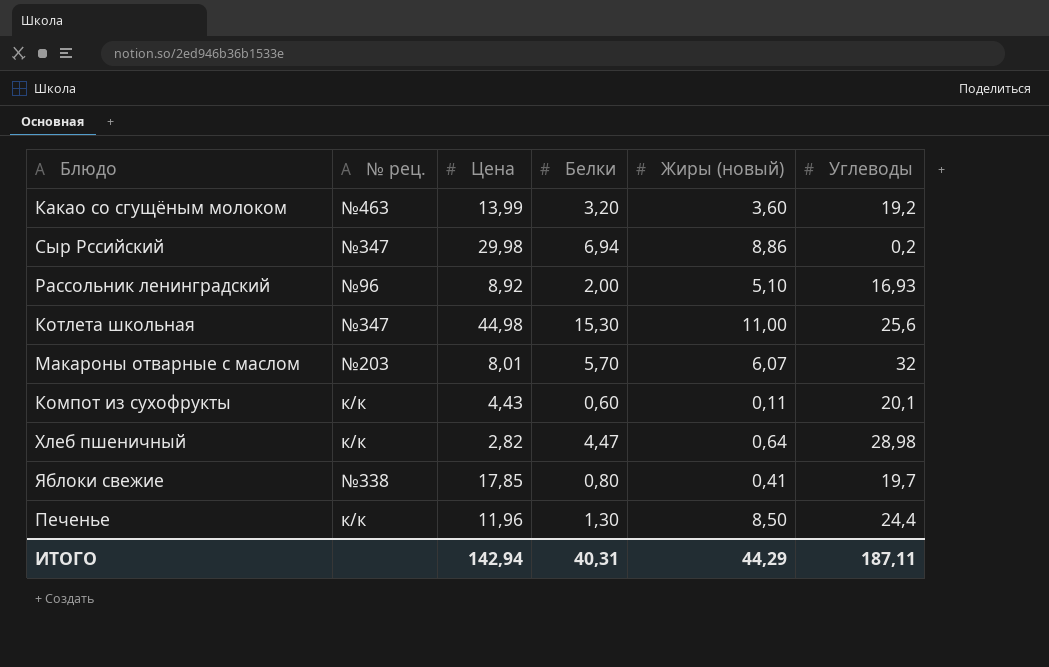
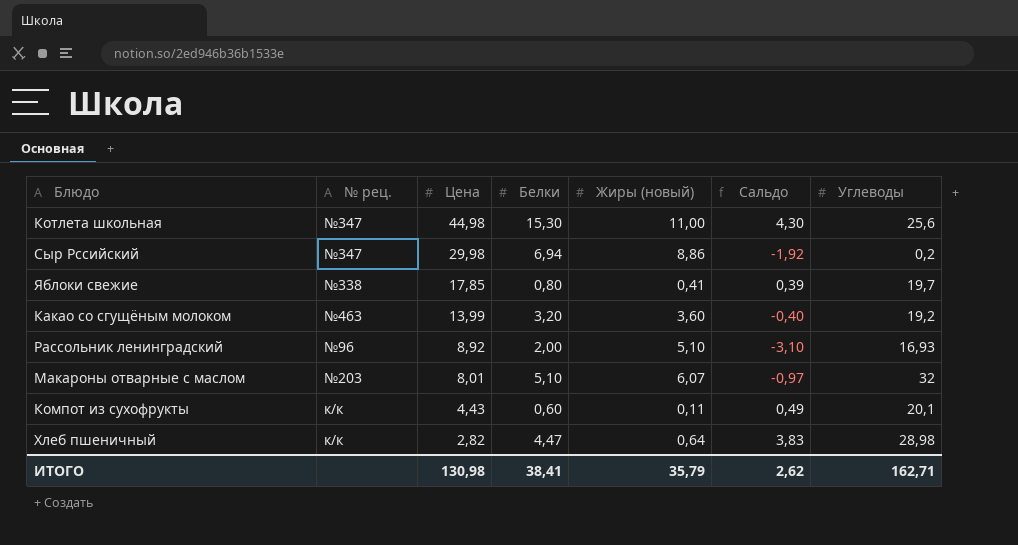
row order: none -> Цена descending
column Сальдо | formula: none -> [Белки] - [Жиры (новый)]
row Печенье: к/к | 11,96 | 1,30 | 8,50 | 24,4 -> none
Макароны отварные с маслом | Белки: 5,70 -> 5,10
ИТОГО | Цена: 142,94 -> 130,98
ИТОГО | Белки: 40,31 -> 38,41
ИТОГО | Жиры (новый): 44,29 -> 35,79
ИТОГО | Углеводы: 187,11 -> 162,71

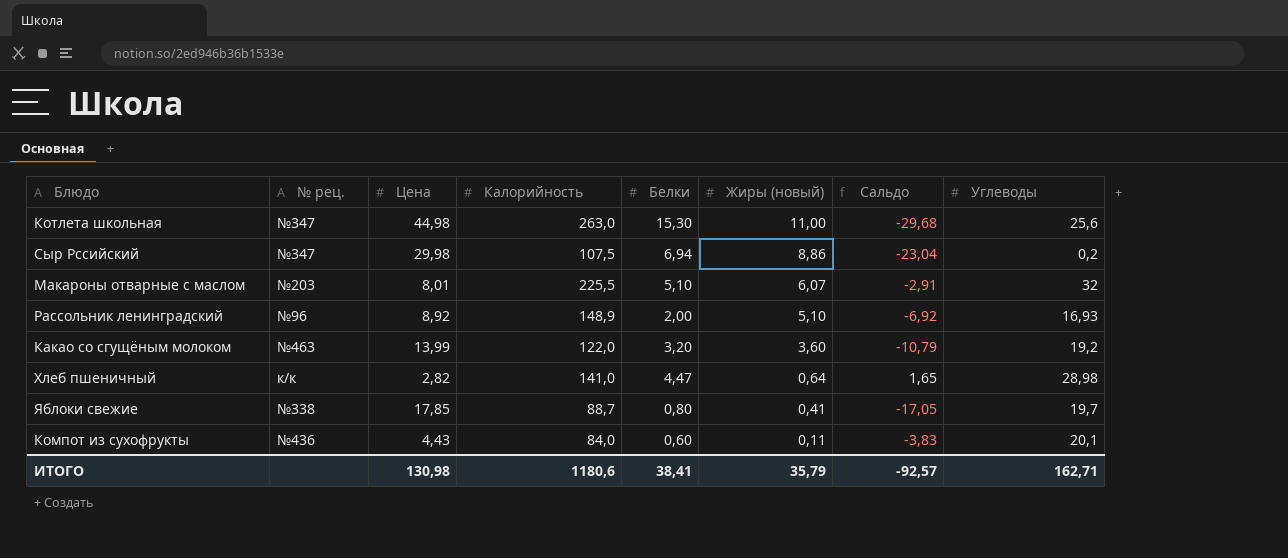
row order: Цена descending -> Жиры (новый) descending
column Калорийность | position: none -> 4
column Сальдо | formula: [Белки] - [Жиры (новый)] -> [Белки] - [Цена]
Компот из сухофрукты | № рец.: к/к -> №436
ИТОГО | Сальдо: 2,62 -> -92,57

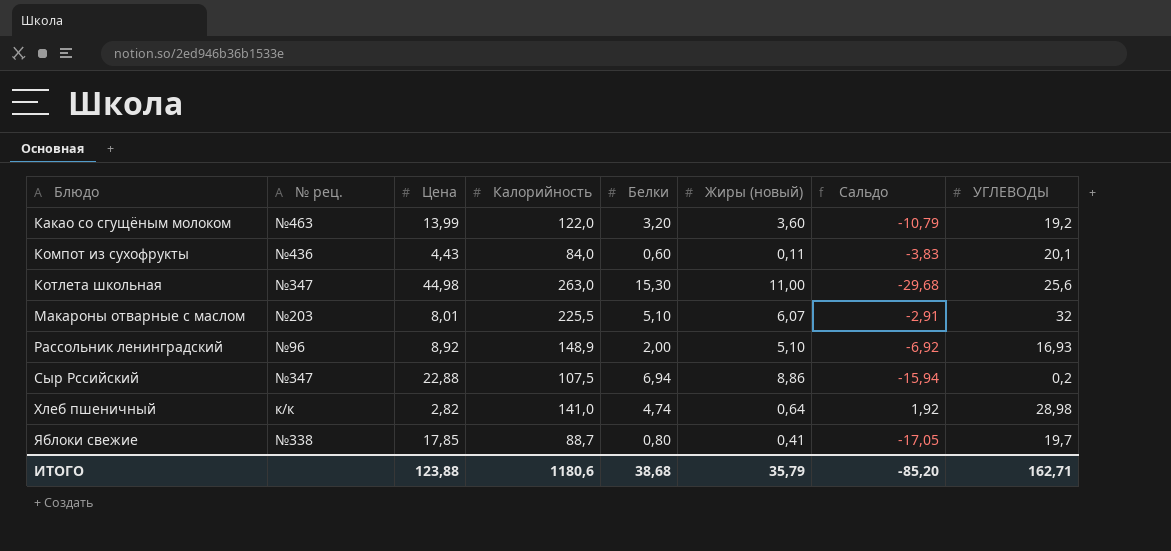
row order: Жиры (новый) descending -> Блюдо ascending
column name: Углеводы -> УГЛЕВОДЫ
Сыр Рссийский | Цена: 29,98 -> 22,88
Сыр Рссийский | Сальдо: -23,04 -> -15,94
Хлеб пшеничный | Белки: 4,47 -> 4,74
Хлеб пшеничный | Сальдо: 1,65 -> 1,92
ИТОГО | Цена: 130,98 -> 123,88
ИТОГО | Белки: 38,41 -> 38,68
ИТОГО | Сальдо: -92,57 -> -85,20

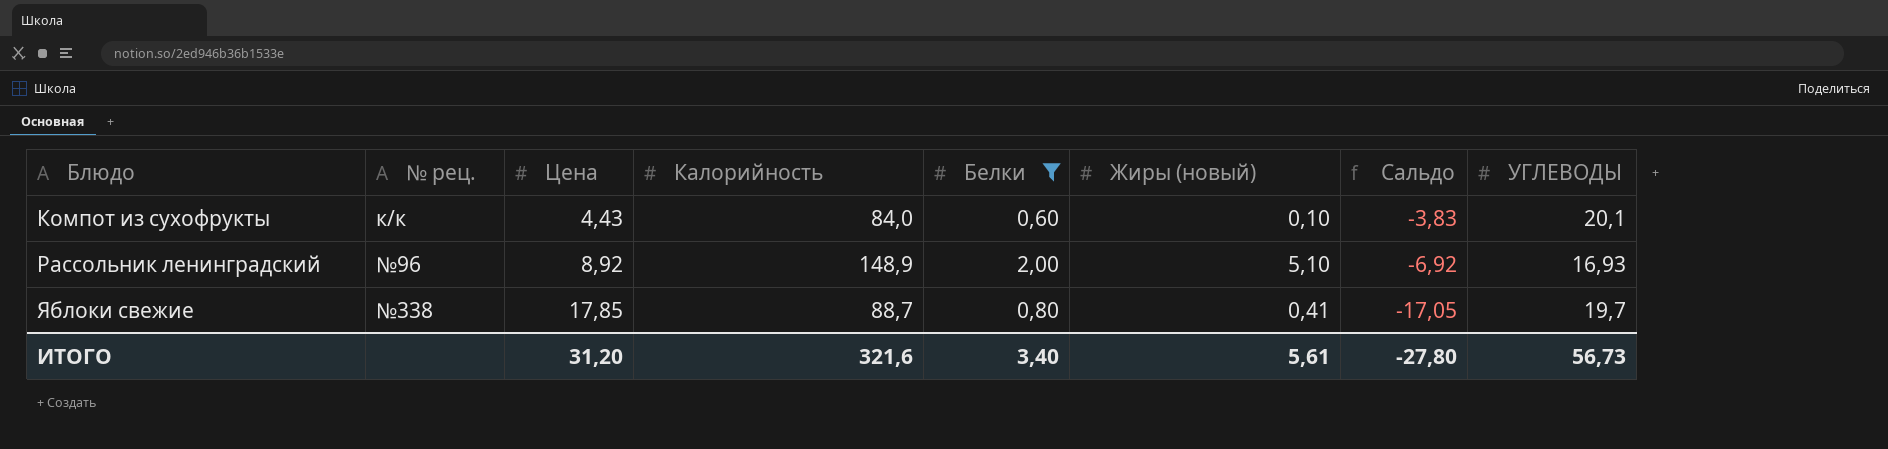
filter: none -> Белки <= 2,00
Компот из сухофрукты | № рец.: №436 -> к/к
Компот из сухофрукты | Жиры (новый): 0,11 -> 0,10
ИТОГО | Цена: 123,88 -> 31,20
ИТОГО | Калорийность: 1180,6 -> 321,6
ИТОГО | Белки: 38,68 -> 3,40
ИТОГО | Жиры (новый): 35,79 -> 5,61
ИТОГО | Сальдо: -85,20 -> -27,80
ИТОГО | УГЛЕВОДЫ: 162,71 -> 56,73

